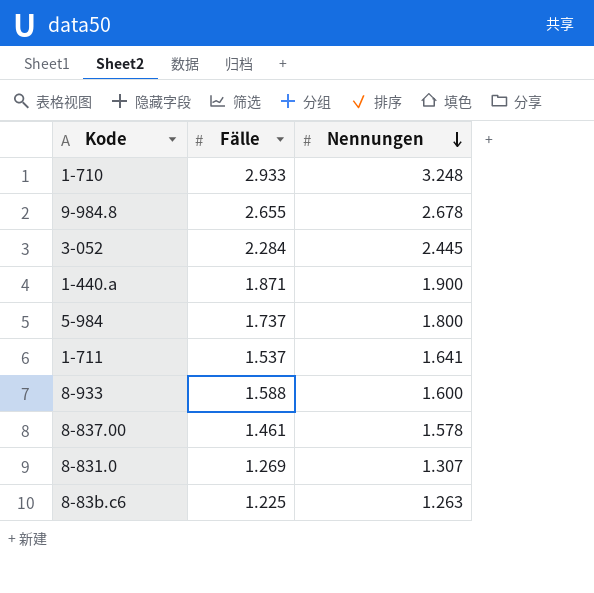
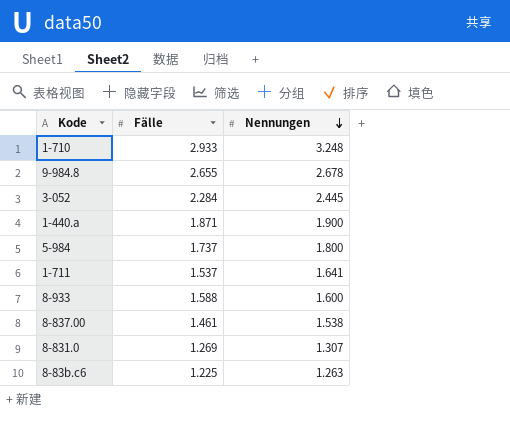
8-837.00 | Nennungen: 1.578 -> 1.538

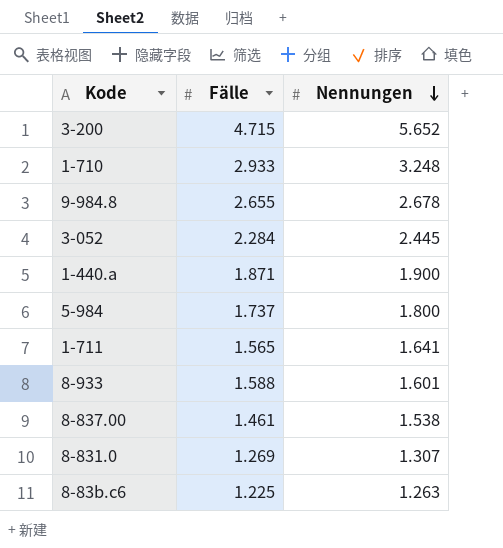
row 3-200: none -> 4.715 | 5.652
1-711 | Fälle: 1.537 -> 1.565
8-933 | Nennungen: 1.600 -> 1.601

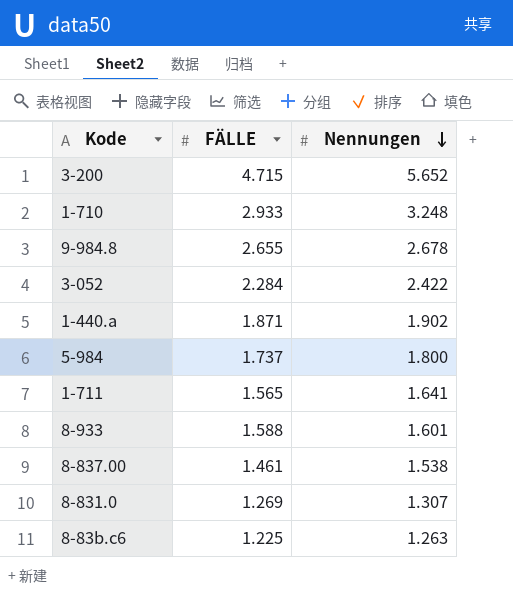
column name: Fälle -> FÄLLE
3-052 | Nennungen: 2.445 -> 2.422
1-440.a | Nennungen: 1.900 -> 1.902

